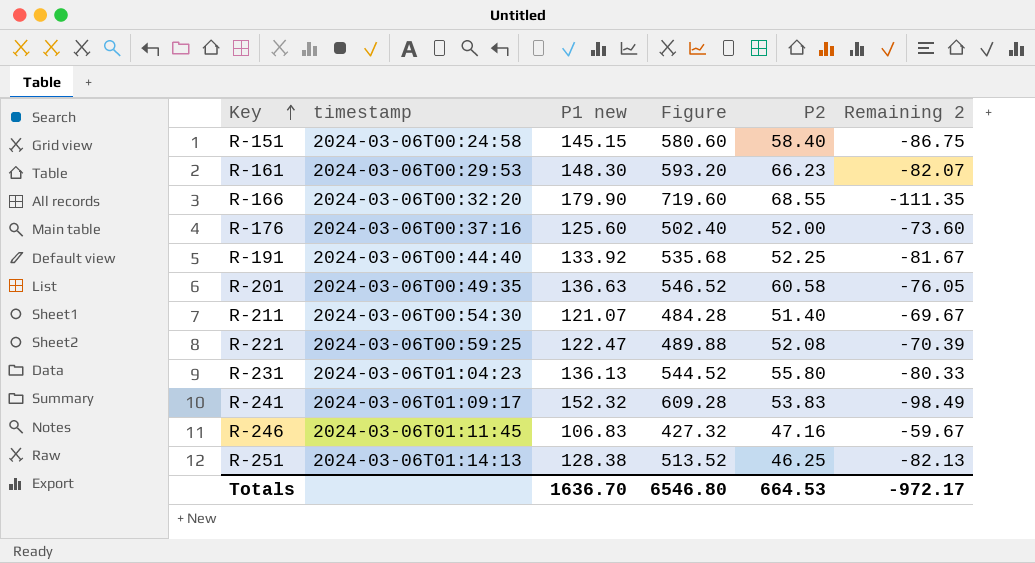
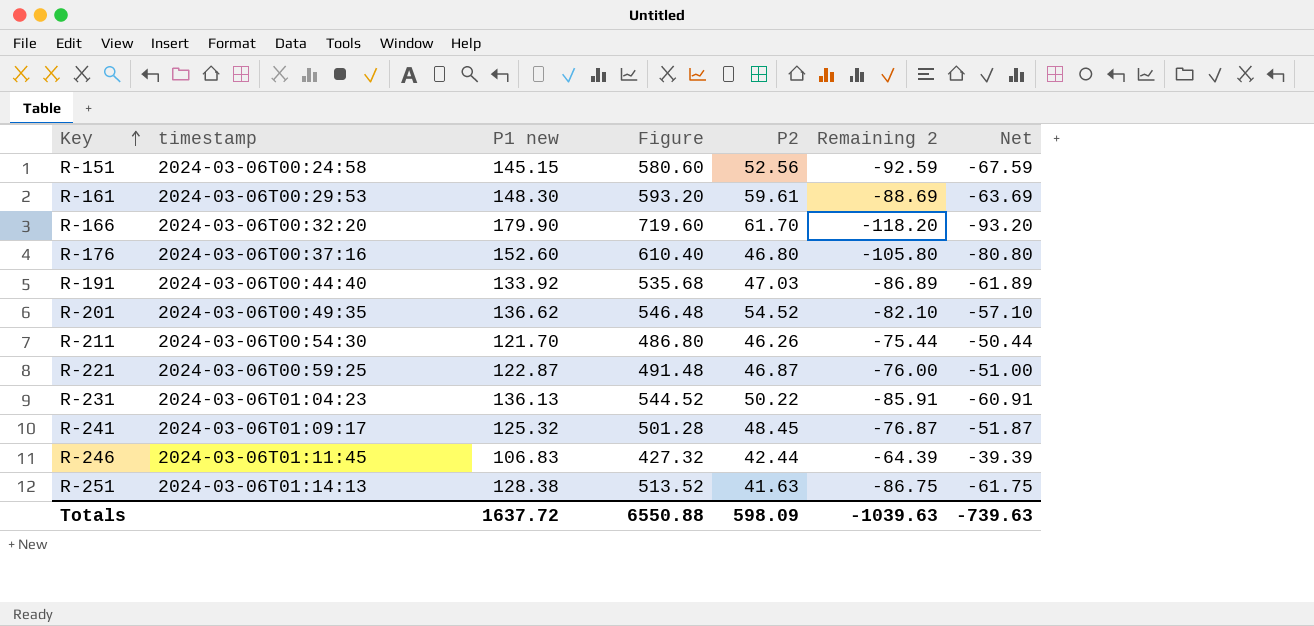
column Net | formula: none -> [Remaining 2] + 25
R-151 | P2: 58.40 -> 52.56
R-151 | Remaining 2: -86.75 -> -92.59
R-161 | P2: 66.23 -> 59.61
R-161 | Remaining 2: -82.07 -> -88.69
R-166 | P2: 68.55 -> 61.70
R-166 | Remaining 2: -111.35 -> -118.20
R-176 | P1 new: 125.60 -> 152.60
R-176 | Figure: 502.40 -> 610.40
R-176 | P2: 52.00 -> 46.80
R-176 | Remaining 2: -73.60 -> -105.80
R-191 | P2: 52.25 -> 47.03
R-191 | Remaining 2: -81.67 -> -86.89
R-201 | P1 new: 136.63 -> 136.62
R-201 | Figure: 546.52 -> 546.48
R-201 | P2: 60.58 -> 54.52
R-201 | Remaining 2: -76.05 -> -82.10
R-211 | P1 new: 121.07 -> 121.70
R-211 | Figure: 484.28 -> 486.80
R-211 | P2: 51.40 -> 46.26
R-211 | Remaining 2: -69.67 -> -75.44
R-221 | P1 new: 122.47 -> 122.87
R-221 | Figure: 489.88 -> 491.48
R-221 | P2: 52.08 -> 46.87
R-221 | Remaining 2: -70.39 -> -76.00
R-231 | P2: 55.80 -> 50.22
R-231 | Remaining 2: -80.33 -> -85.91
R-241 | P1 new: 152.32 -> 125.32
R-241 | Figure: 609.28 -> 501.28
R-241 | P2: 53.83 -> 48.45
R-241 | Remaining 2: -98.49 -> -76.87
R-246 | P2: 47.16 -> 42.44
R-246 | Remaining 2: -59.67 -> -64.39
R-251 | P2: 46.25 -> 41.63
R-251 | Remaining 2: -82.13 -> -86.75
Totals | P1 new: 1636.70 -> 1637.72
Totals | Figure: 6546.80 -> 6550.88
Totals | P2: 664.53 -> 598.09
Totals | Remaining 2: -972.17 -> -1039.63

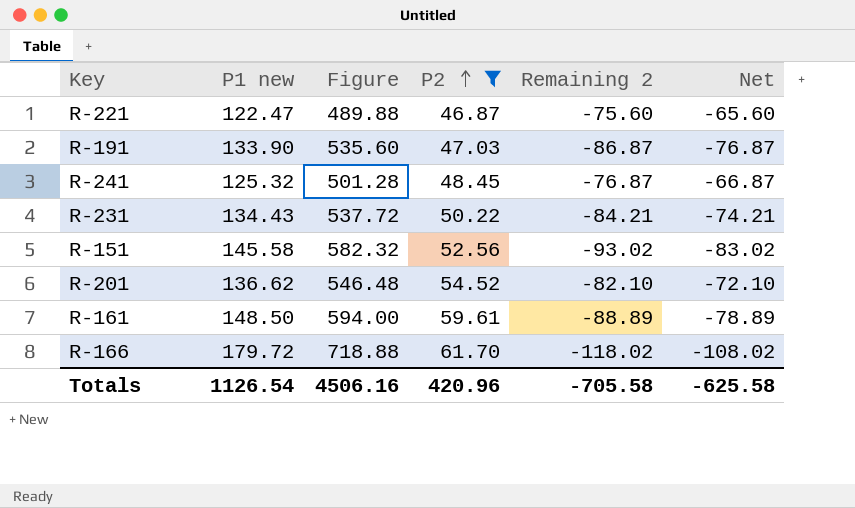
filter: none -> P2 >= 46.87
row order: Key ascending -> P2 ascending
column timestamp | position: 2 -> none
column Net | formula: [Remaining 2] + 25 -> [Remaining 2] + 10
R-221 | P1 new: 122.87 -> 122.47
R-221 | Figure: 491.48 -> 489.88
R-221 | Remaining 2: -76.00 -> -75.60
R-191 | P1 new: 133.92 -> 133.90
R-191 | Figure: 535.68 -> 535.60
R-191 | Remaining 2: -86.89 -> -86.87
R-231 | P1 new: 136.13 -> 134.43
R-231 | Figure: 544.52 -> 537.72
R-231 | Remaining 2: -85.91 -> -84.21
R-151 | P1 new: 145.15 -> 145.58
R-151 | Figure: 580.60 -> 582.32
R-151 | Remaining 2: -92.59 -> -93.02
R-161 | P1 new: 148.30 -> 148.50
R-161 | Figure: 593.20 -> 594.00
R-161 | Remaining 2: -88.69 -> -88.89
R-166 | P1 new: 179.90 -> 179.72
R-166 | Figure: 719.60 -> 718.88
R-166 | Remaining 2: -118.20 -> -118.02
Totals | P1 new: 1637.72 -> 1126.54
Totals | Figure: 6550.88 -> 4506.16
Totals | P2: 598.09 -> 420.96
Totals | Remaining 2: -1039.63 -> -705.58
Totals | Net: -739.63 -> -625.58

